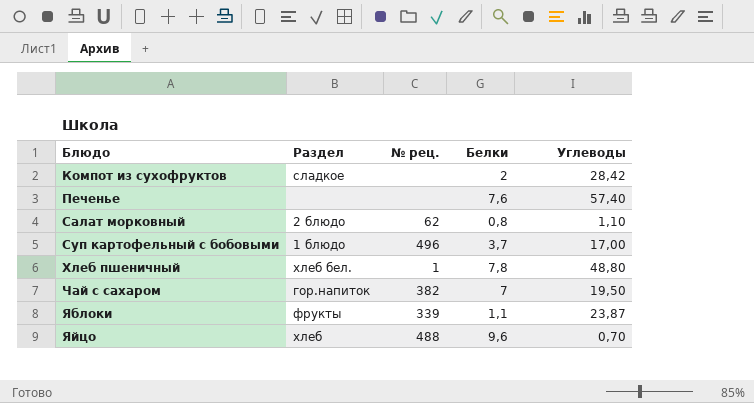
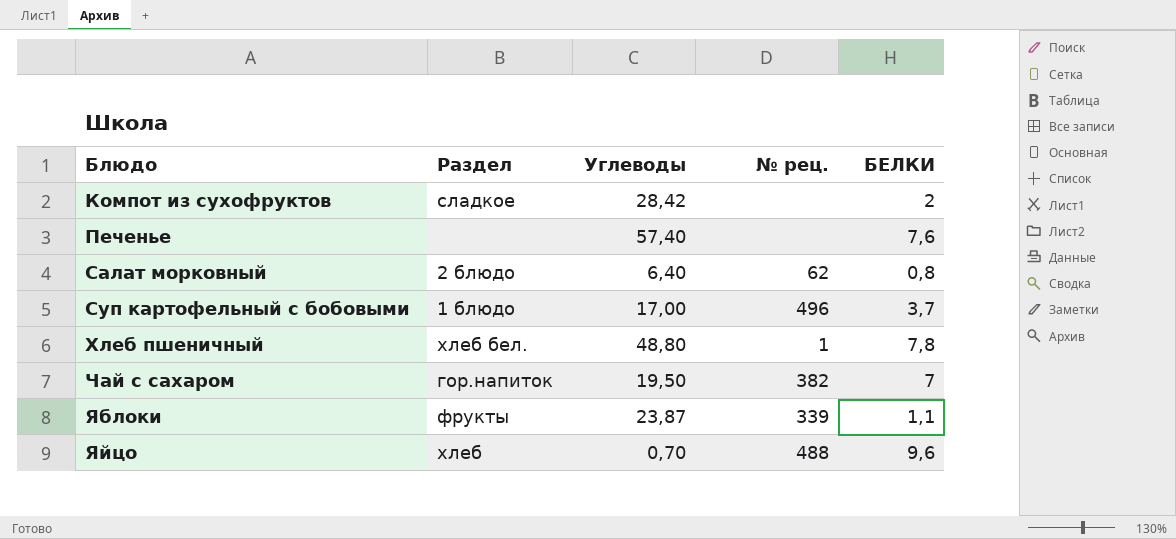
column Углеводы | position: 5 -> 3
column name: Белки -> БЕЛКИ
Салат морковный | Углеводы: 1,10 -> 6,40

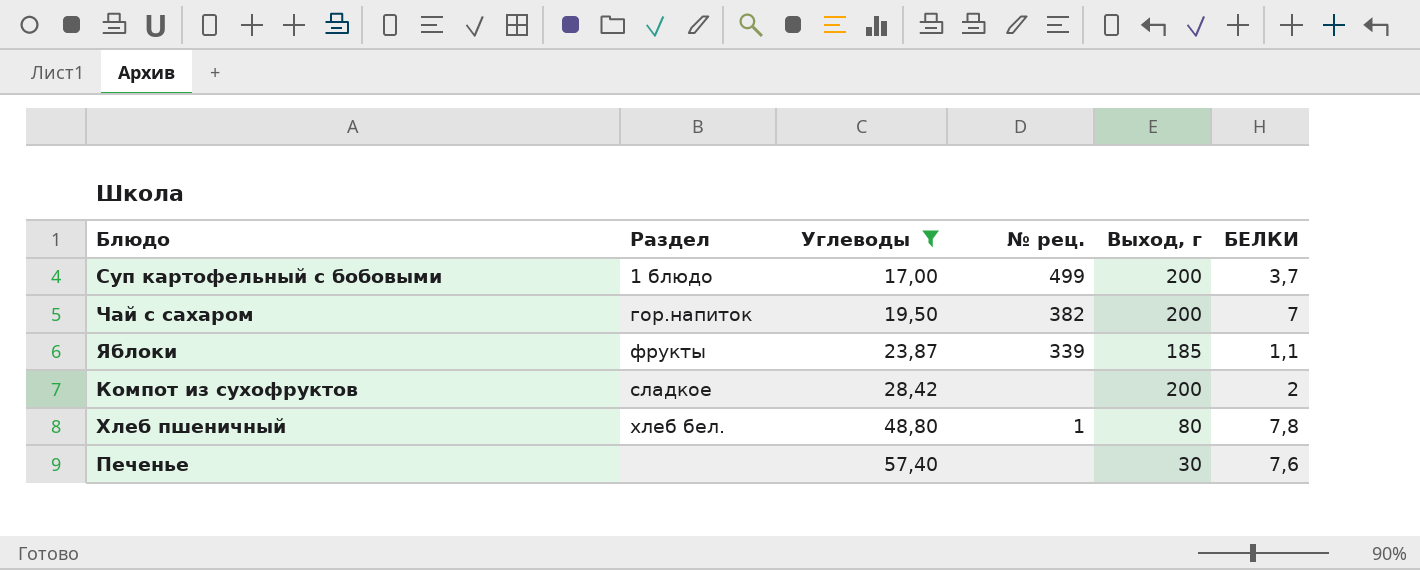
filter: none -> Углеводы >= 17,00
row order: Блюдо ascending -> Углеводы ascending
column Выход, г | position: none -> 5
Суп картофельный с бобовыми | № рец.: 496 -> 499

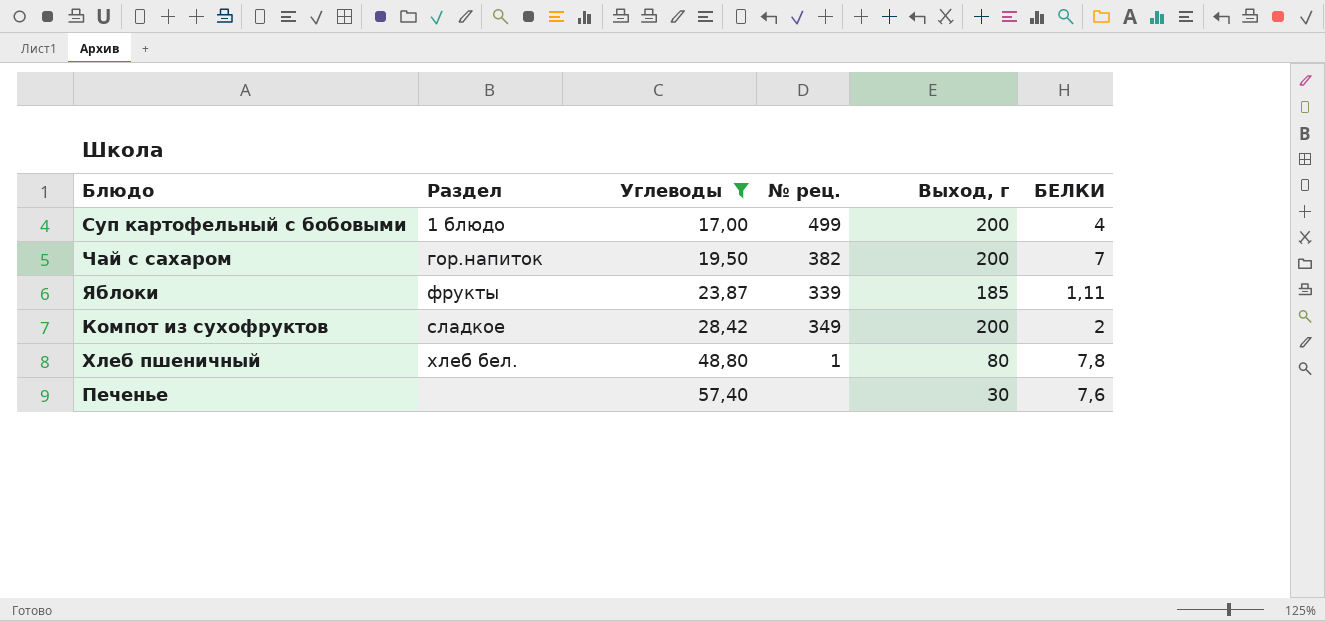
Суп картофельный с бобовыми | БЕЛКИ: 3,7 -> 4
Яблоки | БЕЛКИ: 1,1 -> 1,11
Компот из сухофруктов | № рец.: none -> 349

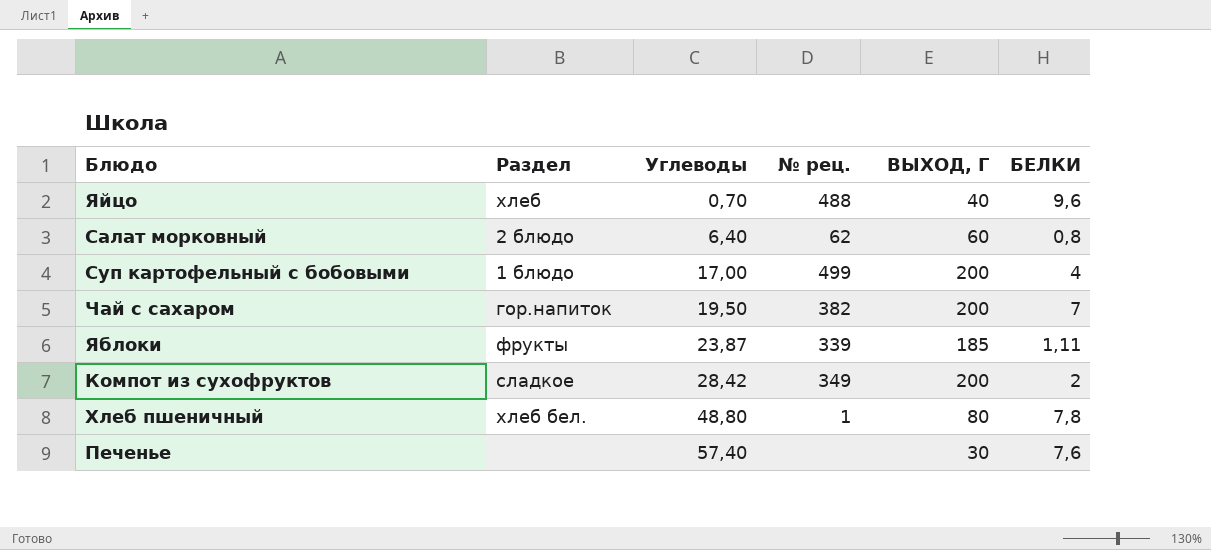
filter: Углеводы >= 17,00 -> none
column name: Выход, г -> ВЫХОД, Г

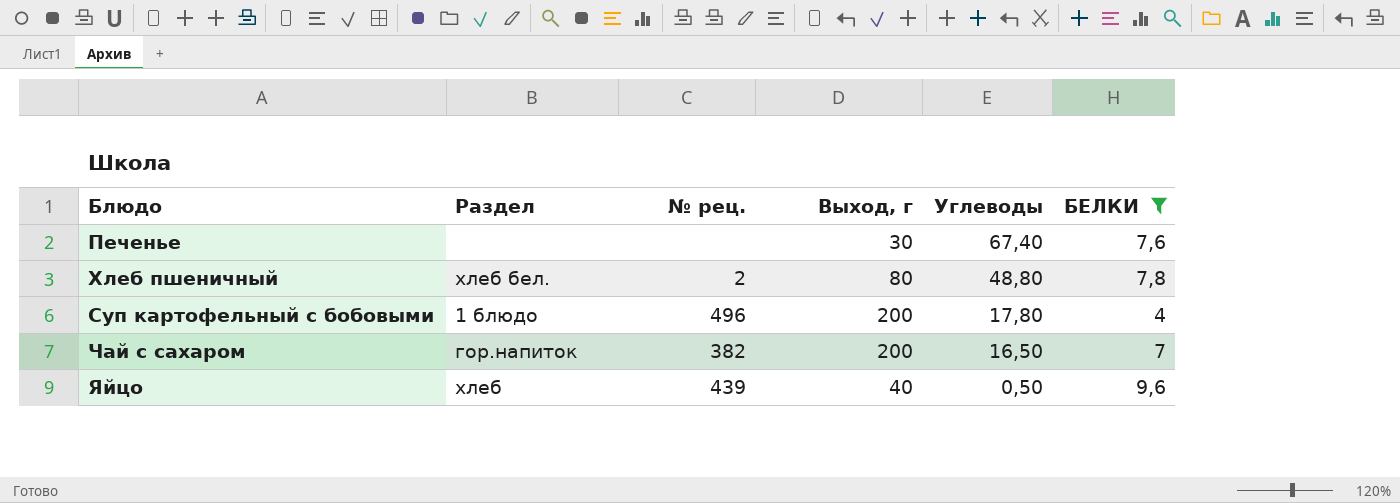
filter: none -> БЕЛКИ >= 4
row order: Углеводы ascending -> Углеводы descending
column name: ВЫХОД, Г -> Выход, г
column Углеводы | position: 3 -> 5
Печенье | Углеводы: 57,40 -> 67,40
Хлеб пшеничный | № рец.: 1 -> 2
Суп картофельный с бобовыми | № рец.: 499 -> 496
Суп картофельный с бобовыми | Углеводы: 17,00 -> 17,80
Чай с сахаром | Углеводы: 19,50 -> 16,50
Яйцо | № рец.: 488 -> 439
Яйцо | Углеводы: 0,70 -> 0,50

